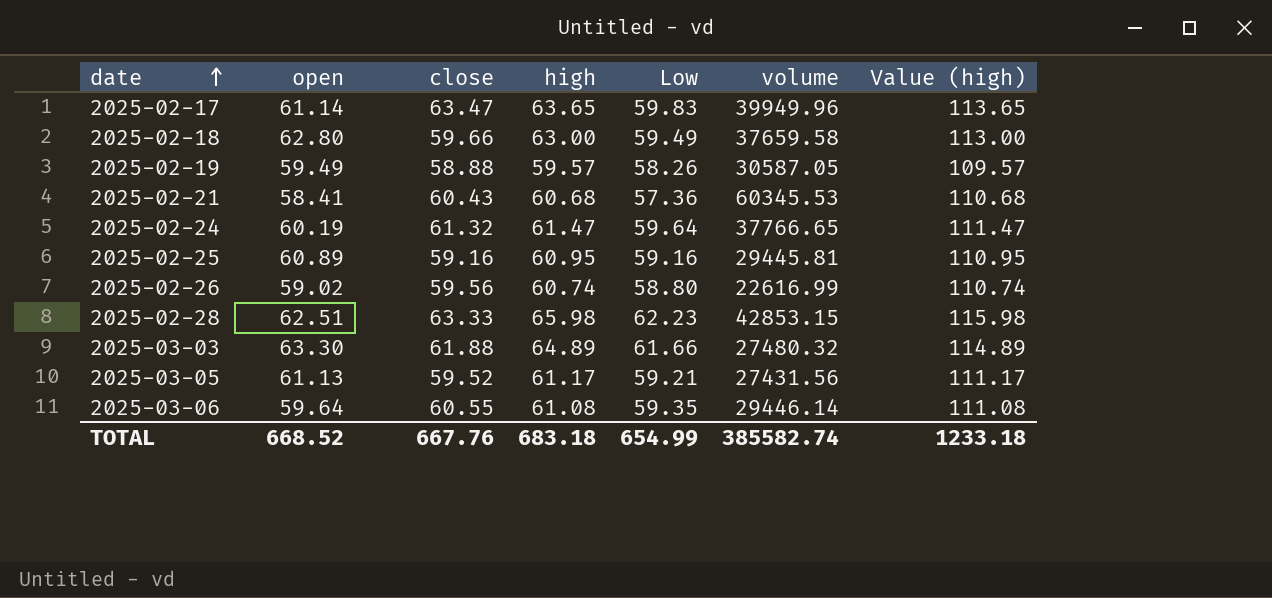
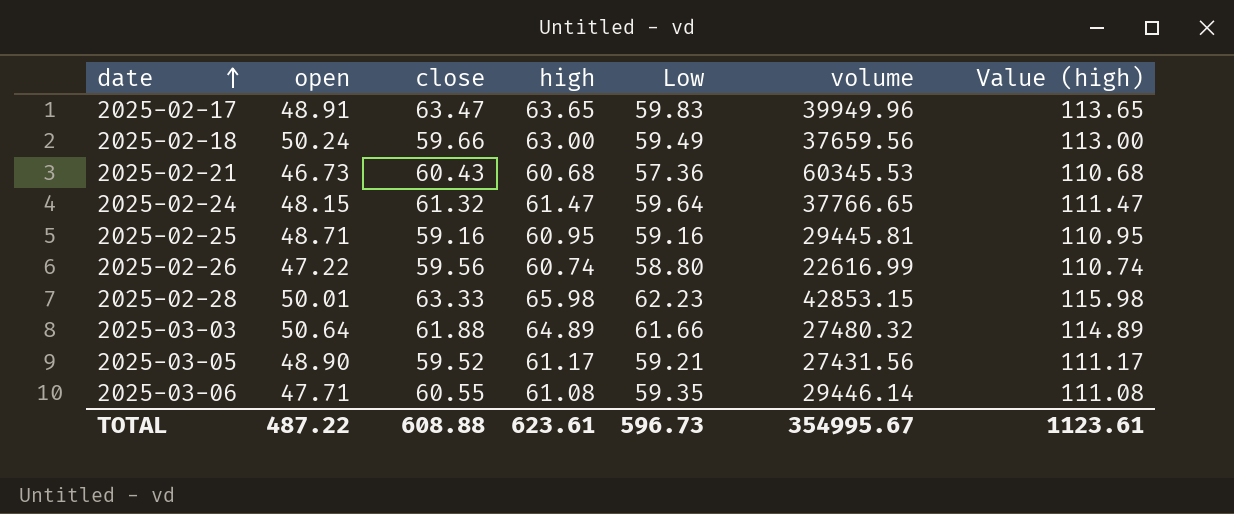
row 2025-02-19: 59.49 | 58.88 | 59.57 | 58.26 | 30587.05 | 109.57 -> none
2025-02-17 | open: 61.14 -> 48.91
2025-02-18 | open: 62.80 -> 50.24
2025-02-18 | volume: 37659.58 -> 37659.56
2025-02-21 | open: 58.41 -> 46.73
2025-02-24 | open: 60.19 -> 48.15
2025-02-25 | open: 60.89 -> 48.71
2025-02-26 | open: 59.02 -> 47.22
2025-02-28 | open: 62.51 -> 50.01
2025-03-03 | open: 63.30 -> 50.64
2025-03-05 | open: 61.13 -> 48.90
2025-03-06 | open: 59.64 -> 47.71
TOTAL | open: 668.52 -> 487.22
TOTAL | close: 667.76 -> 608.88
TOTAL | high: 683.18 -> 623.61
TOTAL | Low: 654.99 -> 596.73
TOTAL | volume: 385582.74 -> 354995.67
TOTAL | Value (high): 1233.18 -> 1123.61

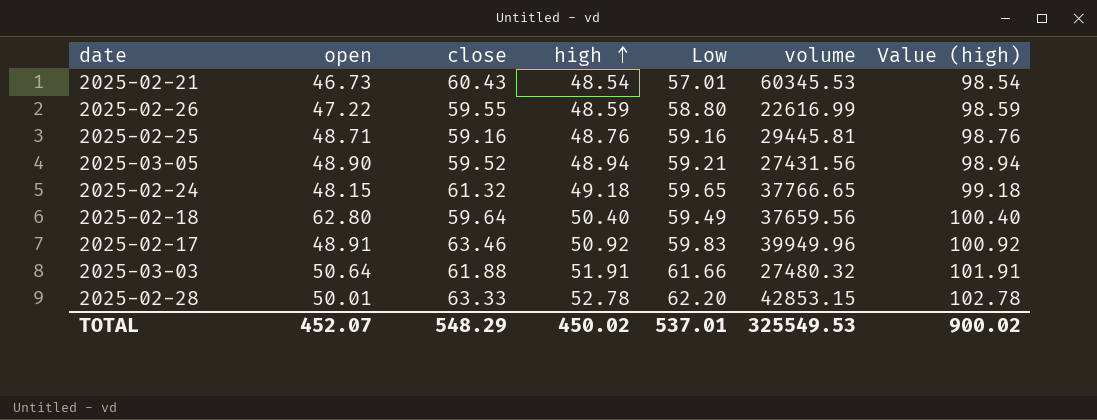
row order: date ascending -> high ascending
row 2025-03-06: 47.71 | 60.55 | 61.08 | 59.35 | 29446.14 | 111.08 -> none
2025-02-21 | high: 60.68 -> 48.54
2025-02-21 | Low: 57.36 -> 57.01
2025-02-21 | Value (high): 110.68 -> 98.54
2025-02-26 | close: 59.56 -> 59.55
2025-02-26 | high: 60.74 -> 48.59
2025-02-26 | Value (high): 110.74 -> 98.59
2025-02-25 | high: 60.95 -> 48.76
2025-02-25 | Value (high): 110.95 -> 98.76
2025-03-05 | high: 61.17 -> 48.94
2025-03-05 | Value (high): 111.17 -> 98.94
2025-02-24 | high: 61.47 -> 49.18
2025-02-24 | Low: 59.64 -> 59.65
2025-02-24 | Value (high): 111.47 -> 99.18
2025-02-18 | open: 50.24 -> 62.80
2025-02-18 | close: 59.66 -> 59.64
2025-02-18 | high: 63.00 -> 50.40
2025-02-18 | Value (high): 113.00 -> 100.40
2025-02-17 | close: 63.47 -> 63.46
2025-02-17 | high: 63.65 -> 50.92
2025-02-17 | Value (high): 113.65 -> 100.92
2025-03-03 | high: 64.89 -> 51.91
2025-03-03 | Value (high): 114.89 -> 101.91
2025-02-28 | high: 65.98 -> 52.78
2025-02-28 | Low: 62.23 -> 62.20
2025-02-28 | Value (high): 115.98 -> 102.78
TOTAL | open: 487.22 -> 452.07
TOTAL | close: 608.88 -> 548.29
TOTAL | high: 623.61 -> 450.02
TOTAL | Low: 596.73 -> 537.01
TOTAL | volume: 354995.67 -> 325549.53
TOTAL | Value (high): 1123.61 -> 900.02

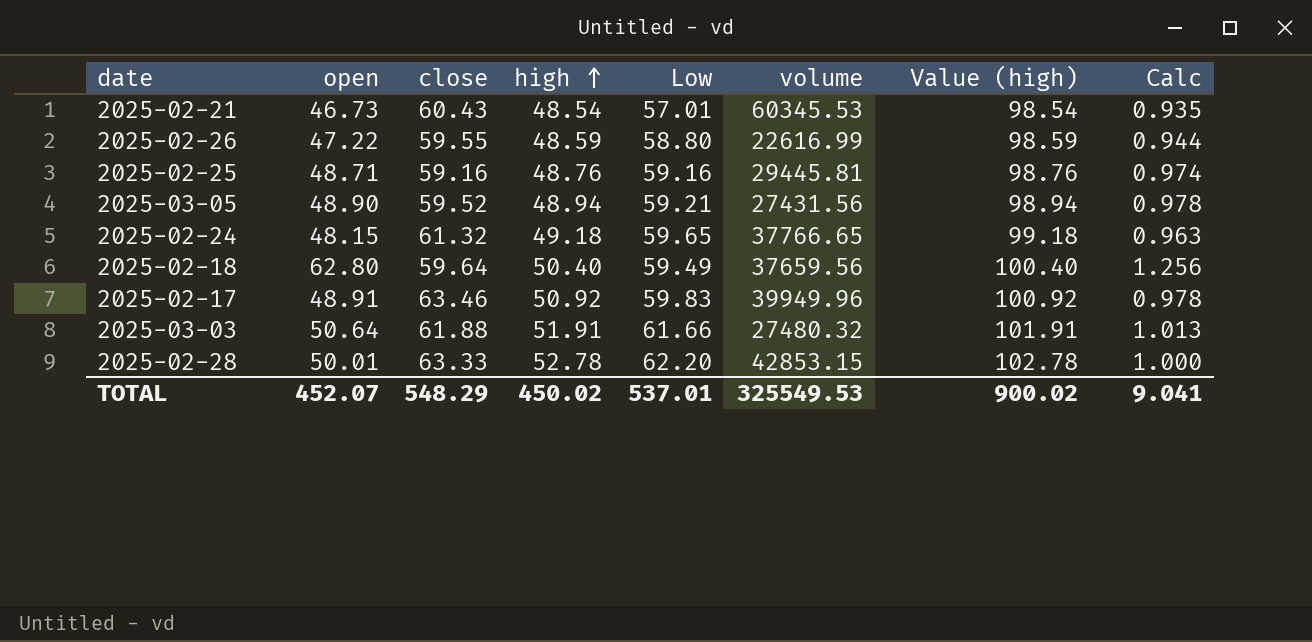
column Calc | formula: none -> [open] * 0.02

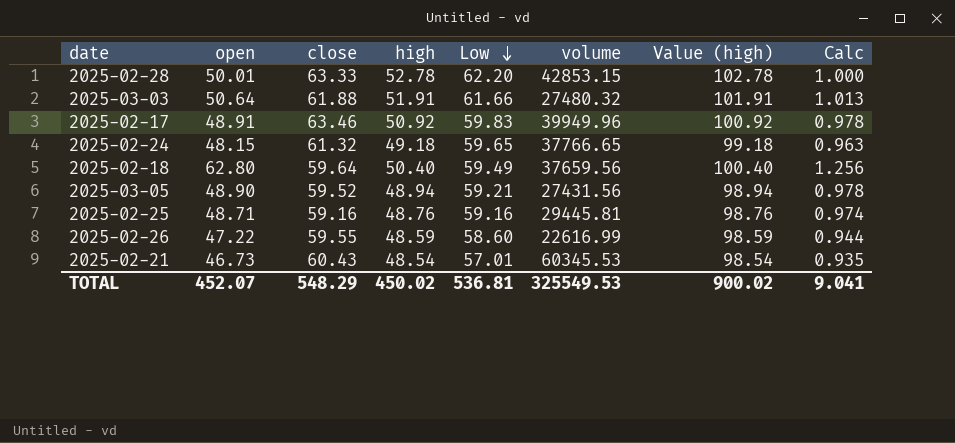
row order: high ascending -> Low descending
2025-02-26 | Low: 58.80 -> 58.60
TOTAL | Low: 537.01 -> 536.81

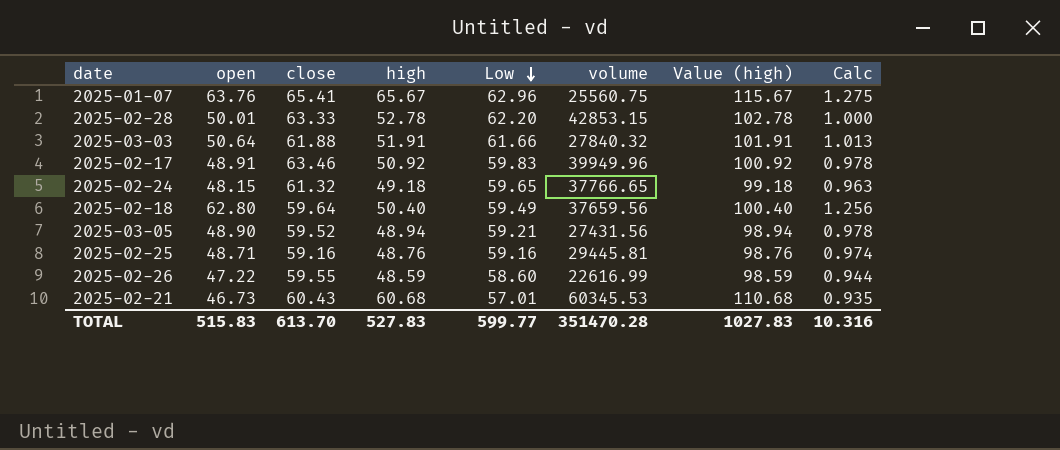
row 2025-01-07: none -> 63.76 | 65.41 | 65.67 | 62.96 | 25560.75 | 115.67 | 1.275
2025-03-03 | volume: 27480.32 -> 27840.32
2025-02-21 | high: 48.54 -> 60.68
2025-02-21 | Value (high): 98.54 -> 110.68
TOTAL | open: 452.07 -> 515.83
TOTAL | close: 548.29 -> 613.70
TOTAL | high: 450.02 -> 527.83
TOTAL | Low: 536.81 -> 599.77
TOTAL | volume: 325549.53 -> 351470.28
TOTAL | Value (high): 900.02 -> 1027.83
TOTAL | Calc: 9.041 -> 10.316

